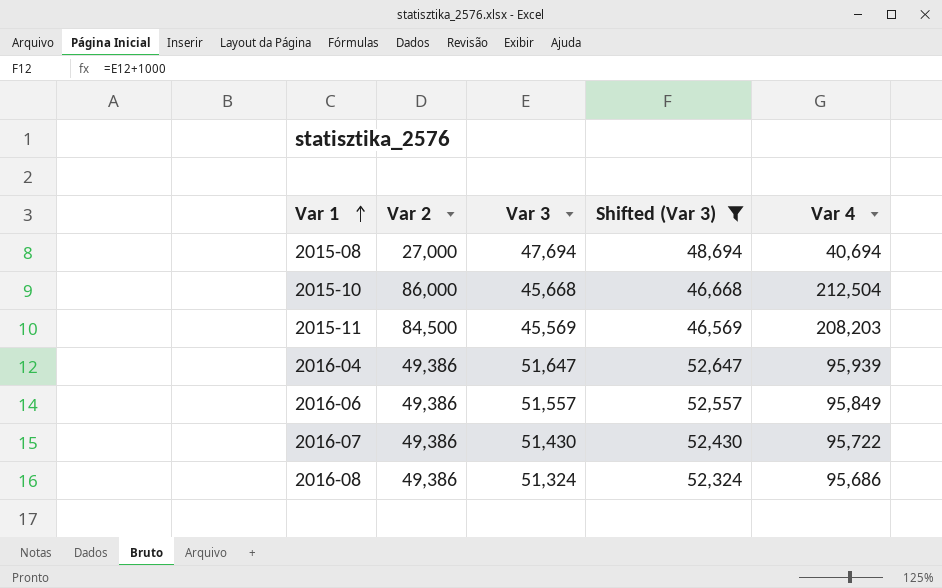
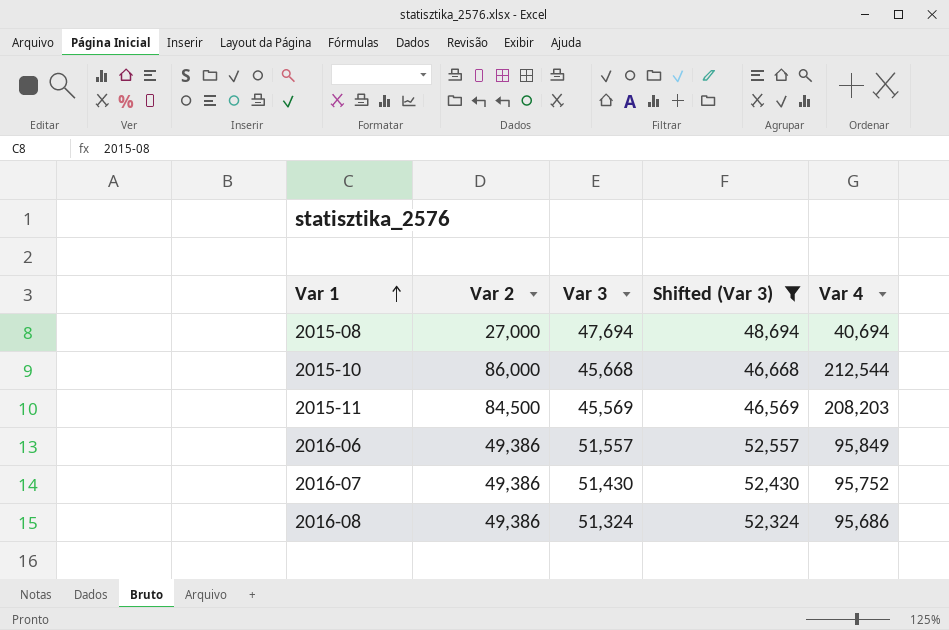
row 2016-04: 49,386 | 51,647 | 52,647 | 95,939 -> none
2015-10 | Var 4: 212,504 -> 212,544
2016-07 | Var 4: 95,722 -> 95,752

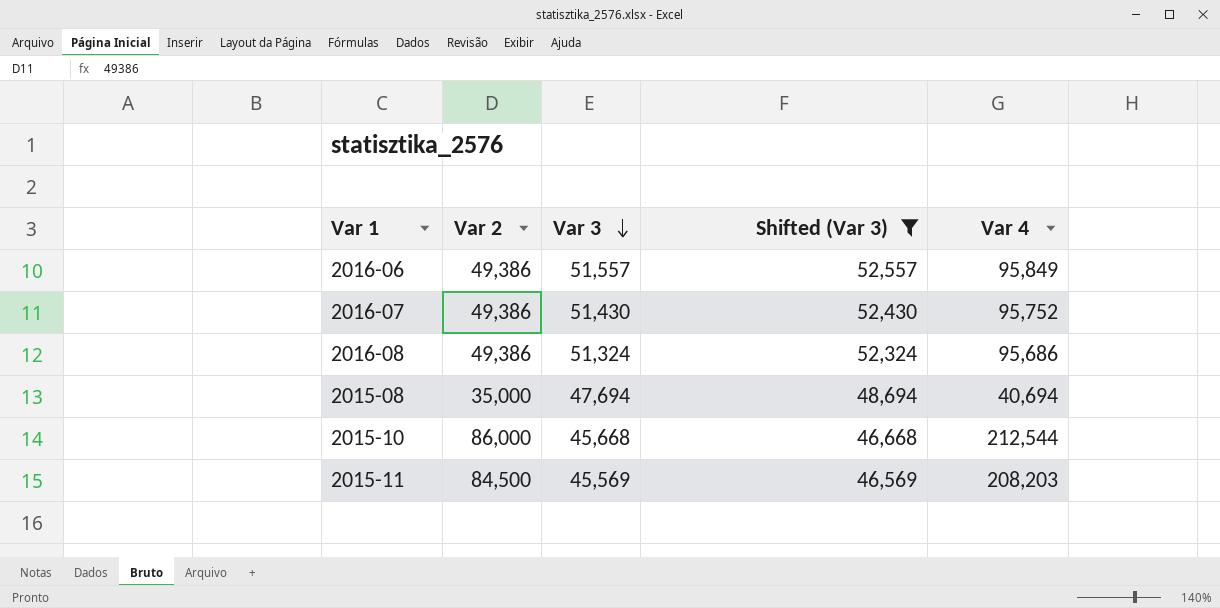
row order: Var 1 ascending -> Var 3 descending
2015-08 | Var 2: 27,000 -> 35,000

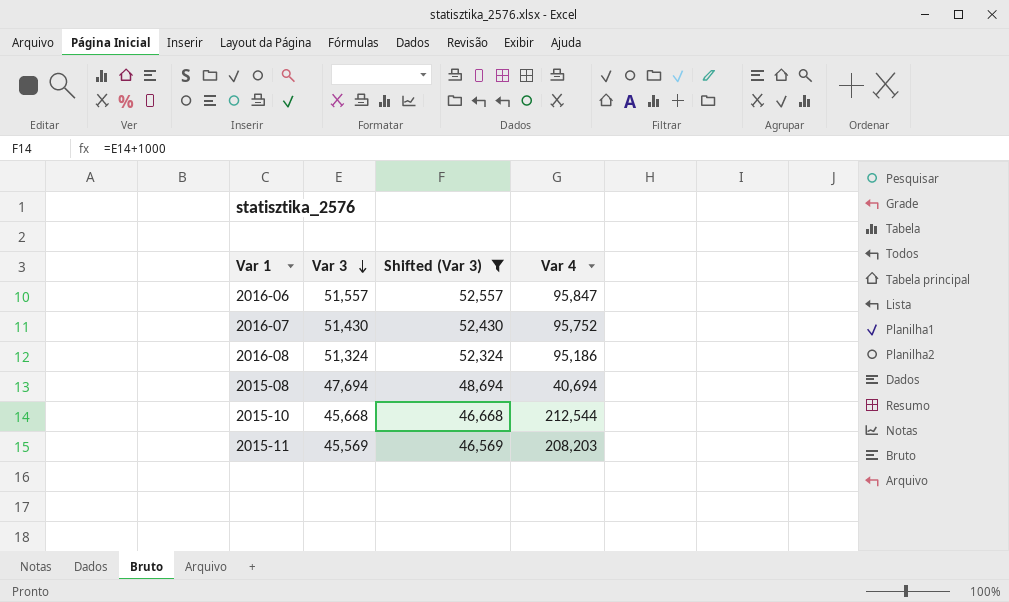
column Var 2 | position: 2 -> none
2016-06 | Var 4: 95,849 -> 95,847
2016-08 | Var 4: 95,686 -> 95,186

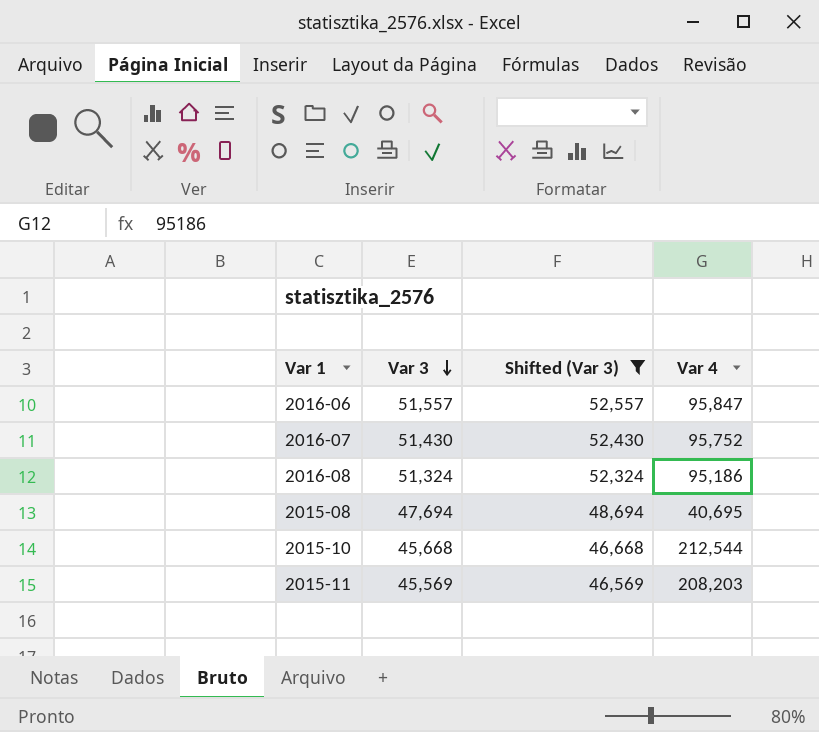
2015-08 | Var 4: 40,694 -> 40,695

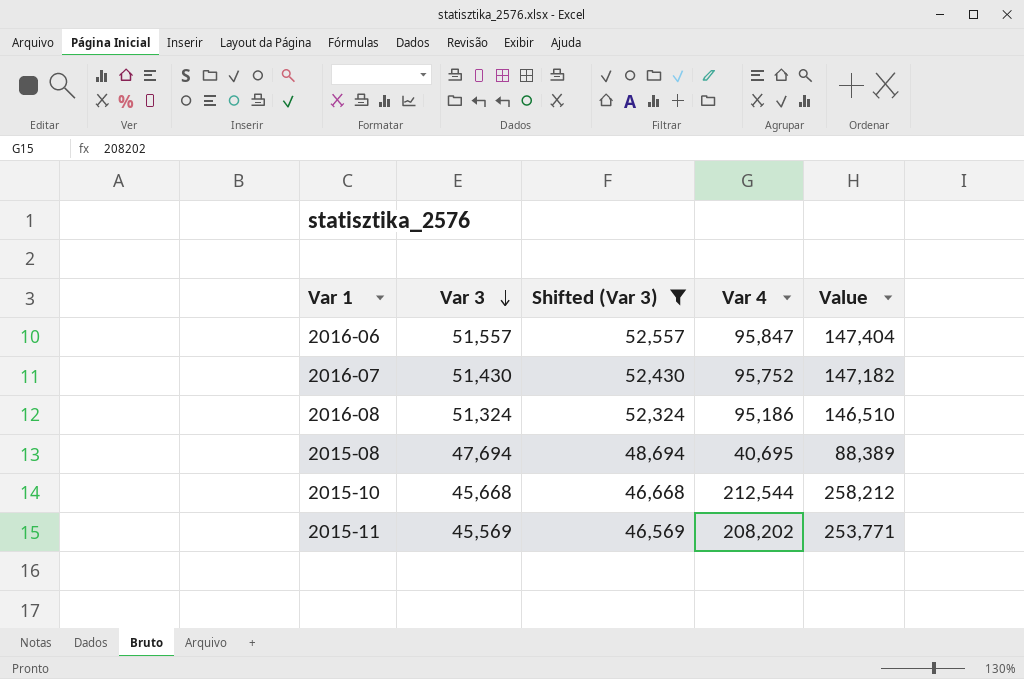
column Value | formula: none -> [Var 3] + [Var 4]
2015-11 | Var 4: 208,203 -> 208,202

